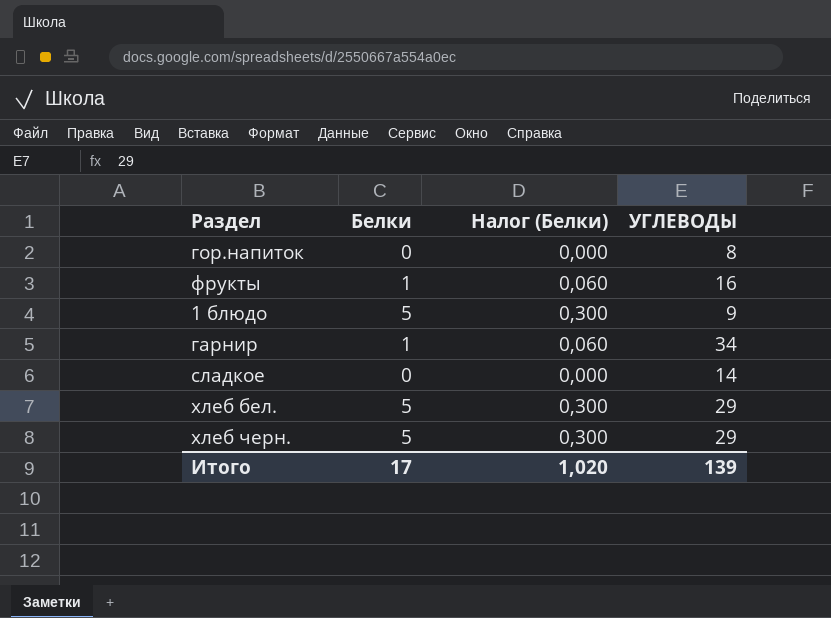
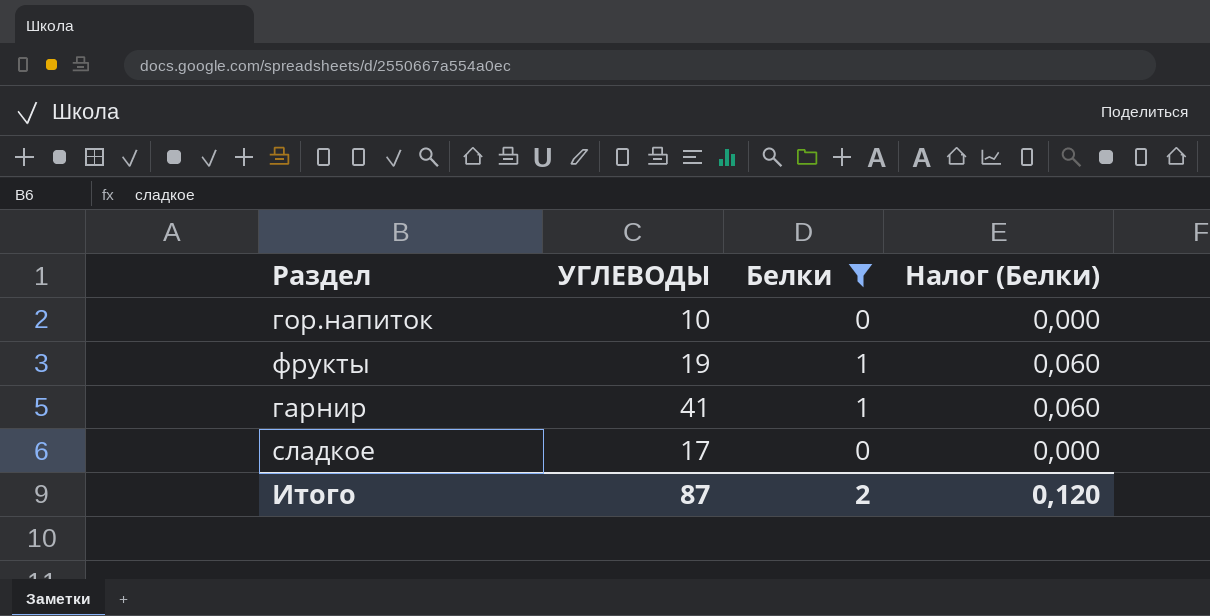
filter: none -> Белки != 5
column УГЛЕВОДЫ | position: 4 -> 2
гор.напиток | УГЛЕВОДЫ: 8 -> 10
фрукты | УГЛЕВОДЫ: 16 -> 19
гарнир | УГЛЕВОДЫ: 34 -> 41
сладкое | УГЛЕВОДЫ: 14 -> 17
Итого | УГЛЕВОДЫ: 139 -> 87
Итого | Белки: 17 -> 2
Итого | Налог (Белки): 1,020 -> 0,120

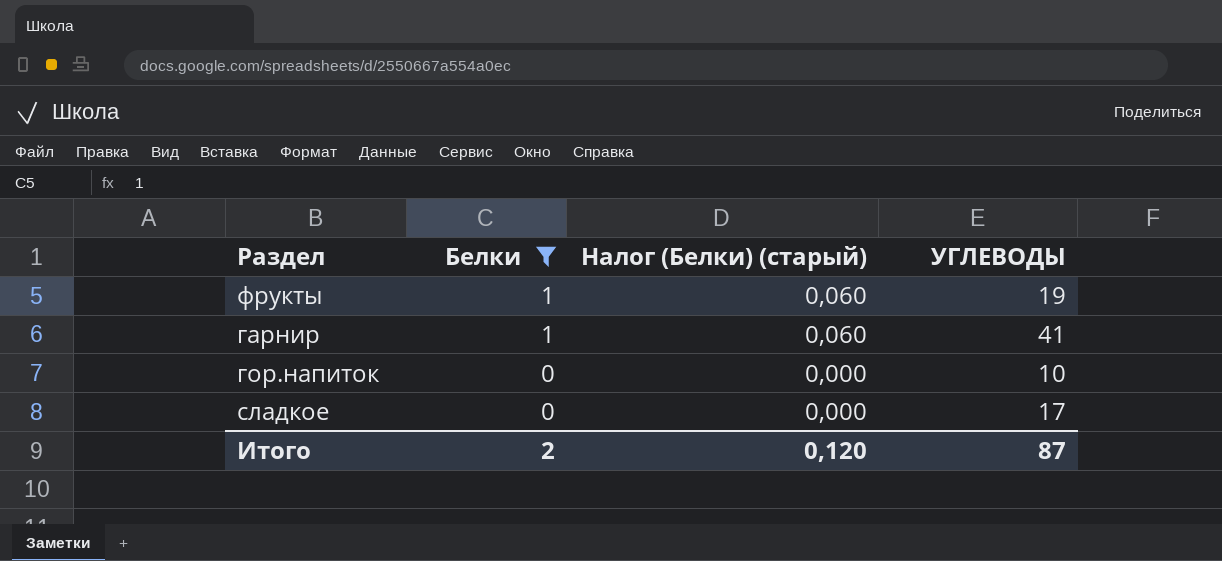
row order: none -> Белки descending
column name: Налог (Белки) -> Налог (Белки) (старый)
column УГЛЕВОДЫ | position: 2 -> 4

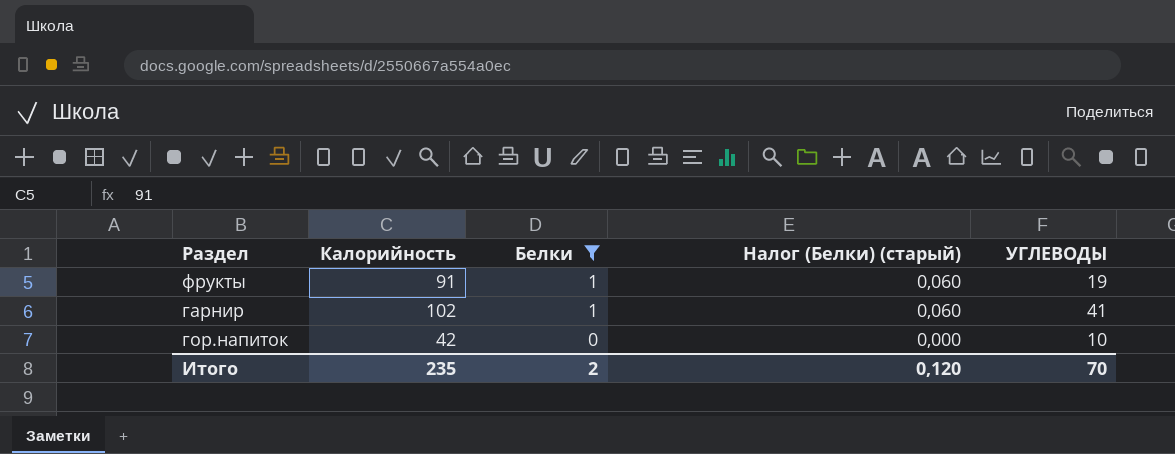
column Калорийность | position: none -> 2
row сладкое: 0 | 0,000 | 17 -> none
Итого | УГЛЕВОДЫ: 87 -> 70

